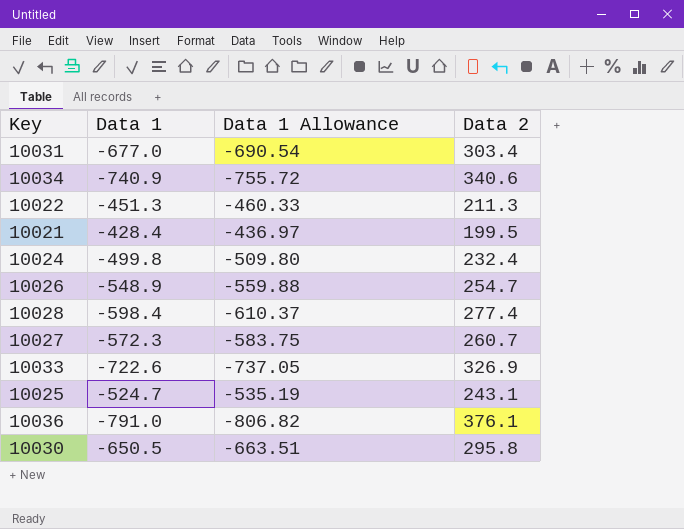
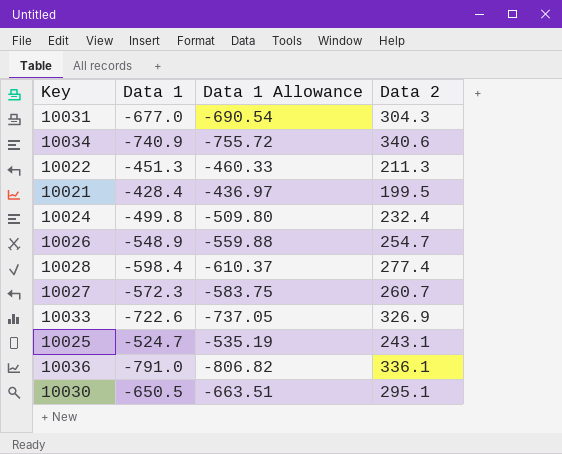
10031 | Data 2: 303.4 -> 304.3
10036 | Data 2: 376.1 -> 336.1
10030 | Data 2: 295.8 -> 295.1

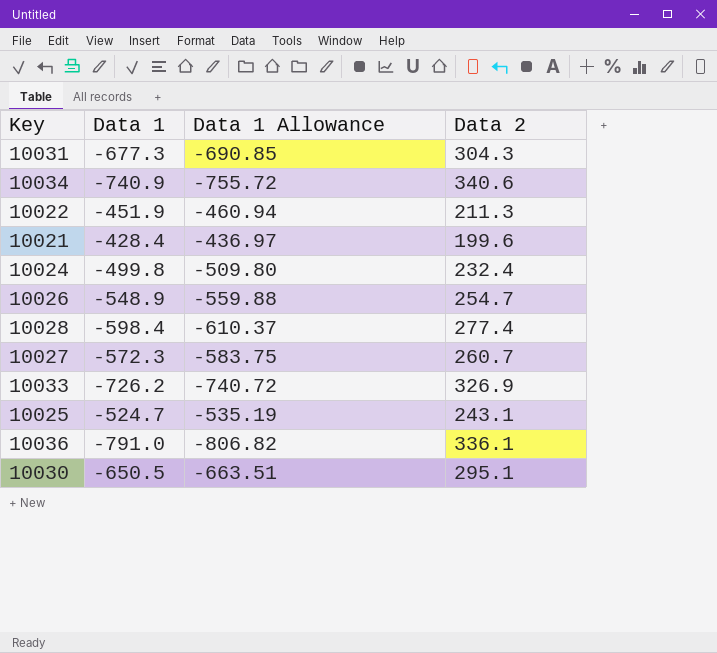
10031 | Data 1: -677.0 -> -677.3
10031 | Data 1 Allowance: -690.54 -> -690.85
10022 | Data 1: -451.3 -> -451.9
10022 | Data 1 Allowance: -460.33 -> -460.94
10021 | Data 2: 199.5 -> 199.6
10033 | Data 1: -722.6 -> -726.2
10033 | Data 1 Allowance: -737.05 -> -740.72

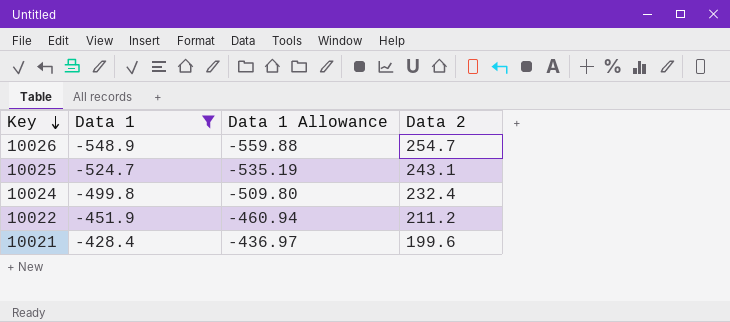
filter: none -> Data 1 >= -548.9
row order: none -> Key descending
10022 | Data 2: 211.3 -> 211.2

